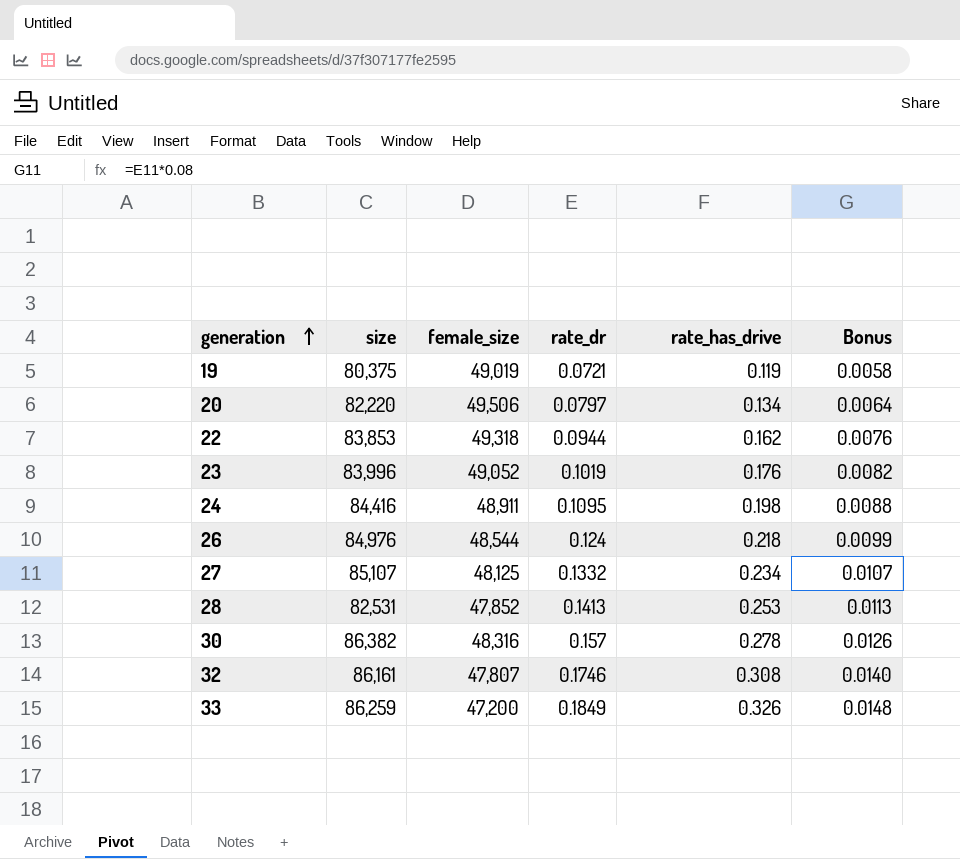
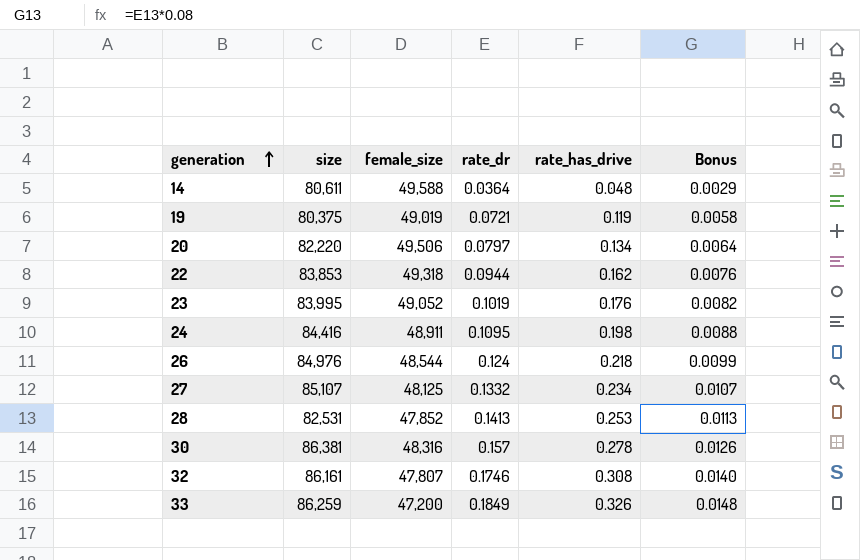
row 14: none -> 80,611 | 49,588 | 0.0364 | 0.048 | 0.0029
23 | size: 83,996 -> 83,995
30 | size: 86,382 -> 86,381

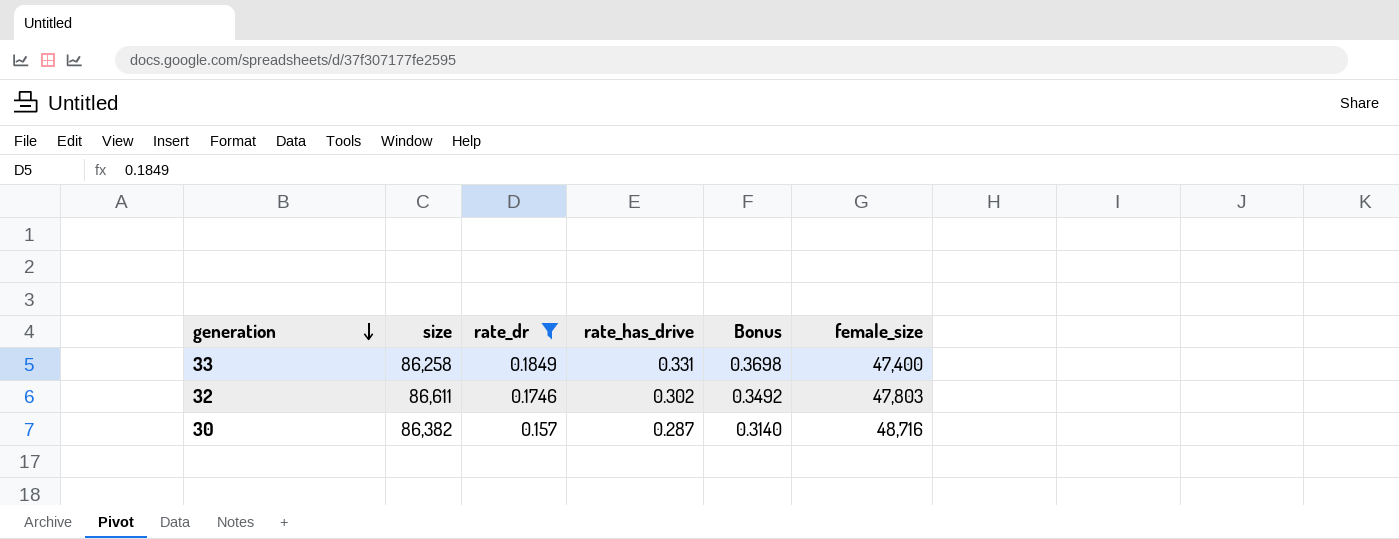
filter: none -> rate_dr >= 0.157
row order: generation ascending -> generation descending
column Bonus | formula: [rate_dr] * 0.08 -> [rate_dr] * 2
column female_size | position: 3 -> 6
33 | size: 86,259 -> 86,258
33 | rate_has_drive: 0.326 -> 0.331
33 | female_size: 47,200 -> 47,400
32 | size: 86,161 -> 86,611
32 | rate_has_drive: 0.308 -> 0.302
32 | female_size: 47,807 -> 47,803
30 | size: 86,381 -> 86,382
30 | rate_has_drive: 0.278 -> 0.287
30 | female_size: 48,316 -> 48,716

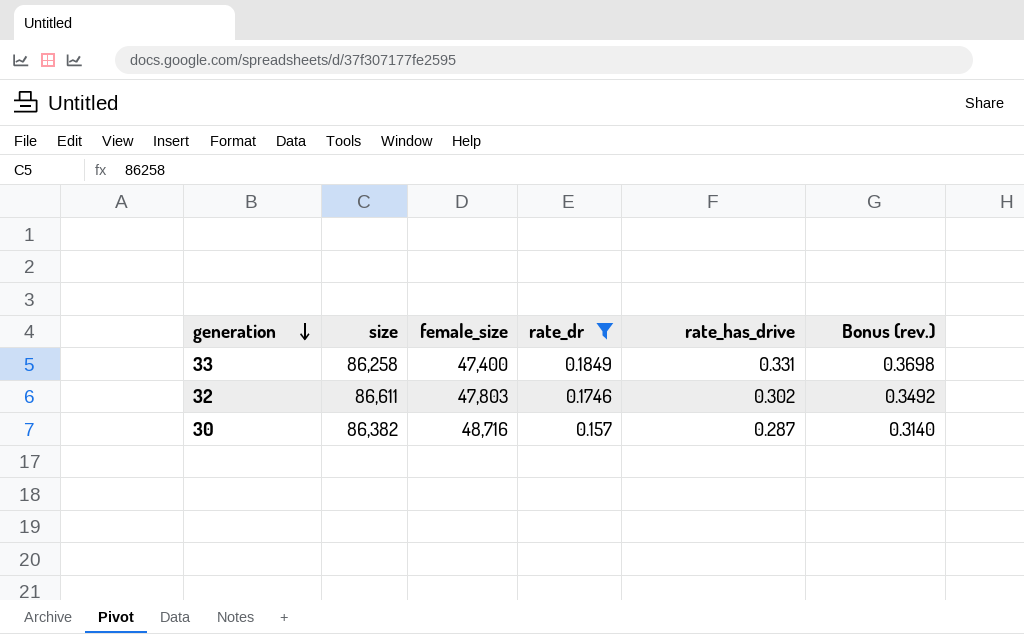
column female_size | position: 6 -> 3
column name: Bonus -> Bonus (rev.)

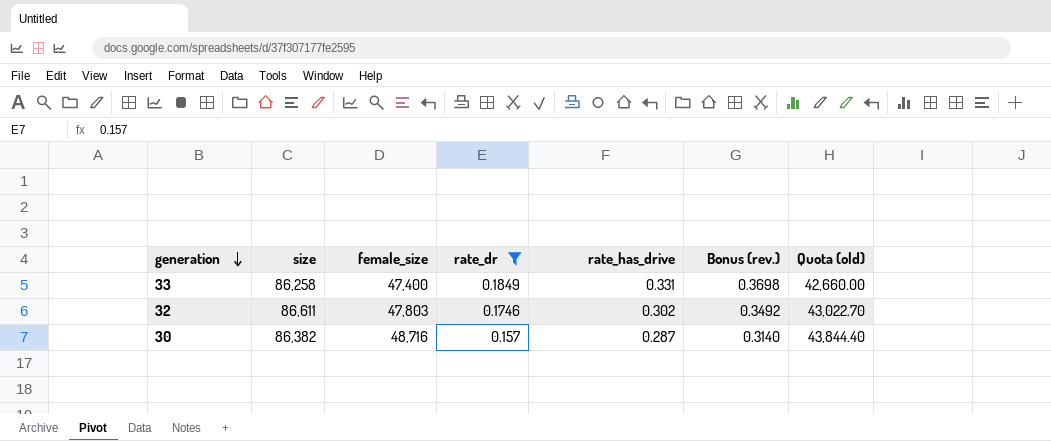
column Quota (old) | formula: none -> [female_size] * 0.9

